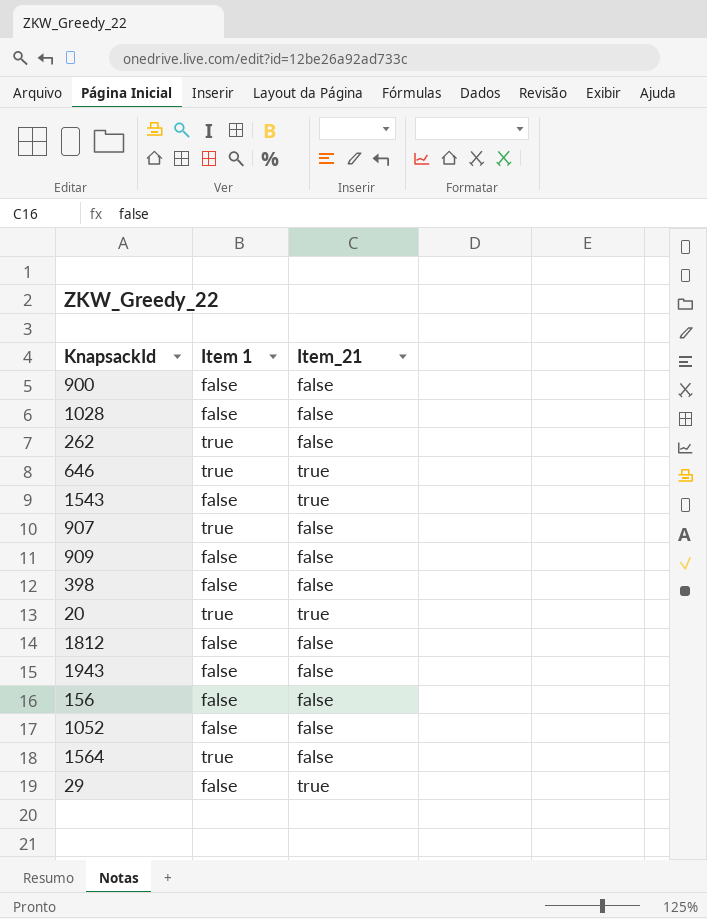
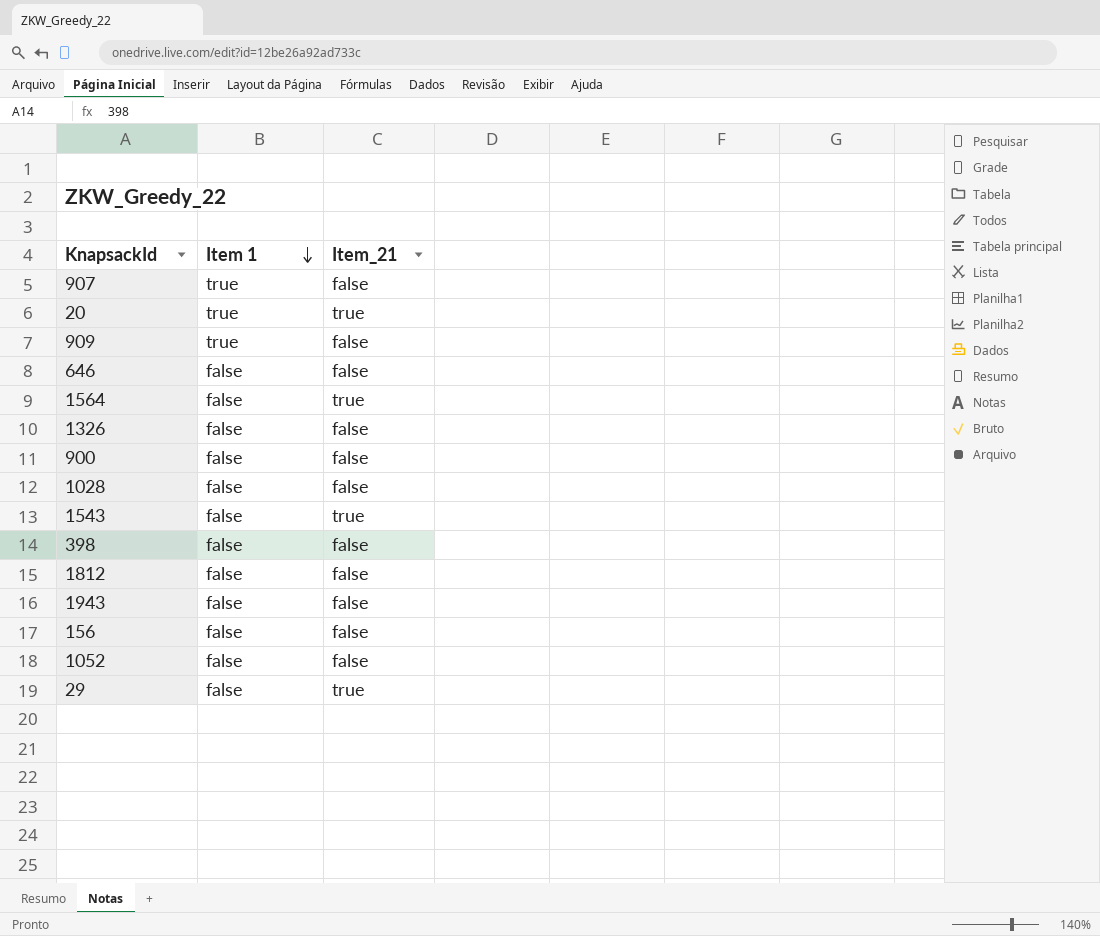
row order: none -> Item 1 descending
row 262: true | false -> none
909 | Item 1: false -> true
646 | Item 1: true -> false
646 | Item_21: true -> false
1564 | Item 1: true -> false
1564 | Item_21: false -> true
row 1326: none -> false | false

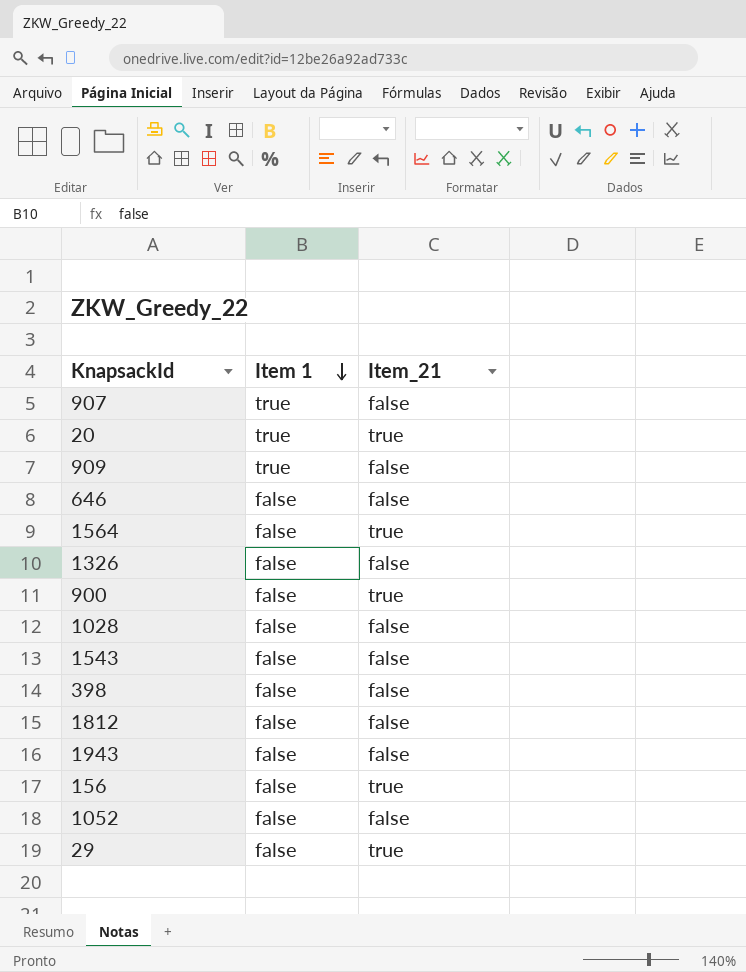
900 | Item_21: false -> true
1543 | Item_21: true -> false
156 | Item_21: false -> true

